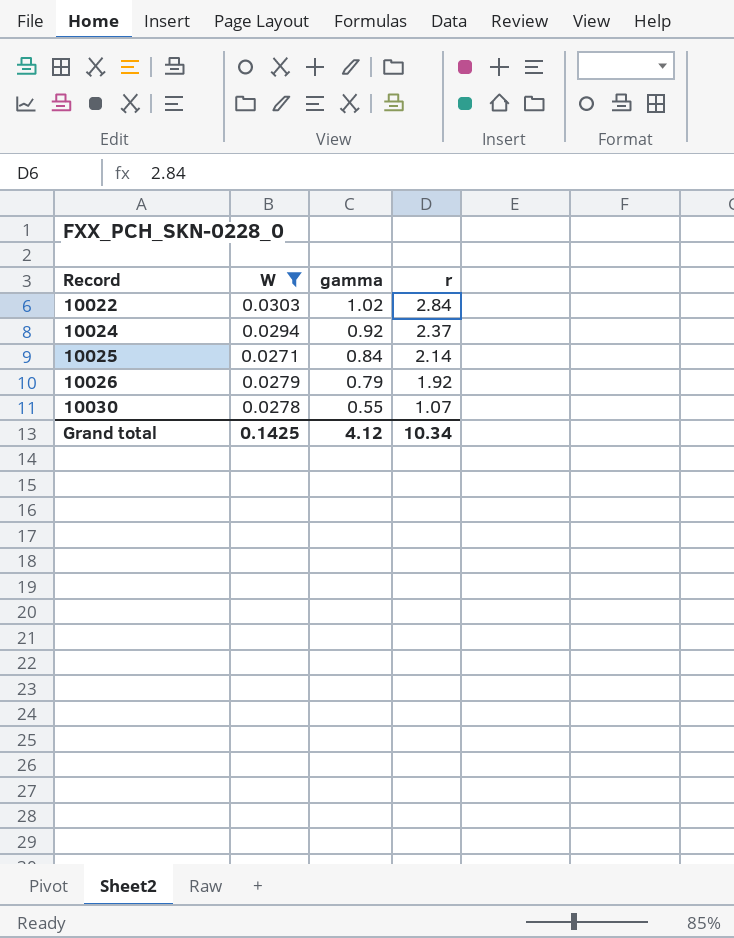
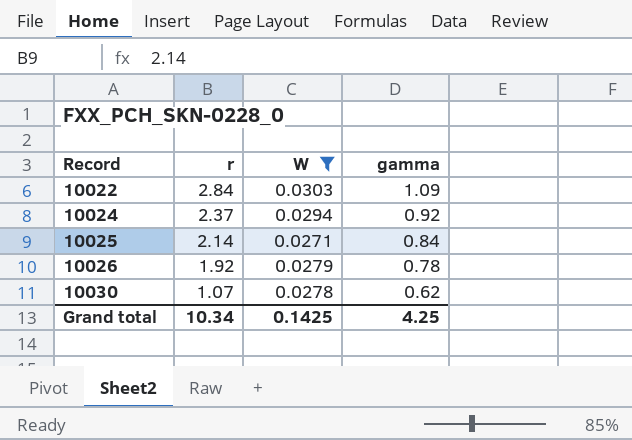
column r | position: 4 -> 2
10022 | gamma: 1.02 -> 1.09
10026 | gamma: 0.79 -> 0.78
10030 | gamma: 0.55 -> 0.62
Grand total | gamma: 4.12 -> 4.25

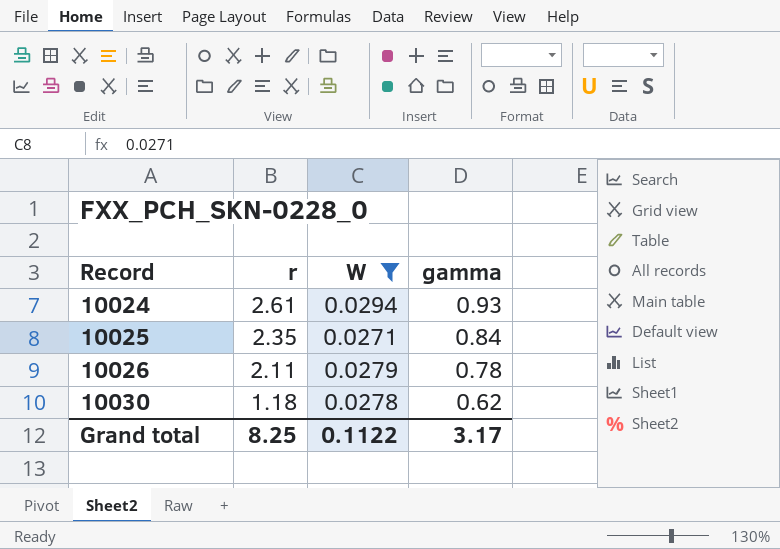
row 10022: 2.84 | 0.0303 | 1.09 -> none
10024 | r: 2.37 -> 2.61
10024 | gamma: 0.92 -> 0.93
10025 | r: 2.14 -> 2.35
10026 | r: 1.92 -> 2.11
10030 | r: 1.07 -> 1.18
Grand total | r: 10.34 -> 8.25
Grand total | W: 0.1425 -> 0.1122
Grand total | gamma: 4.25 -> 3.17

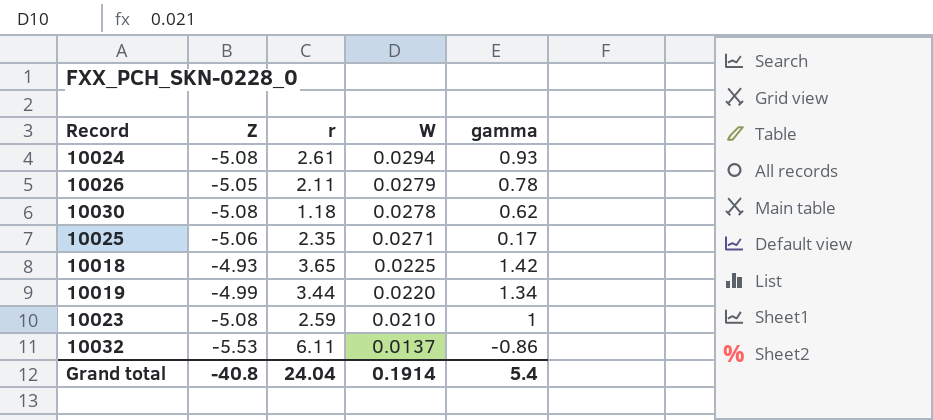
filter: W >= 0.0271 -> none
row order: Record ascending -> W descending
column Z | position: none -> 2
10025 | gamma: 0.84 -> 0.17
Grand total | r: 8.25 -> 24.04
Grand total | W: 0.1122 -> 0.1914
Grand total | gamma: 3.17 -> 5.4

